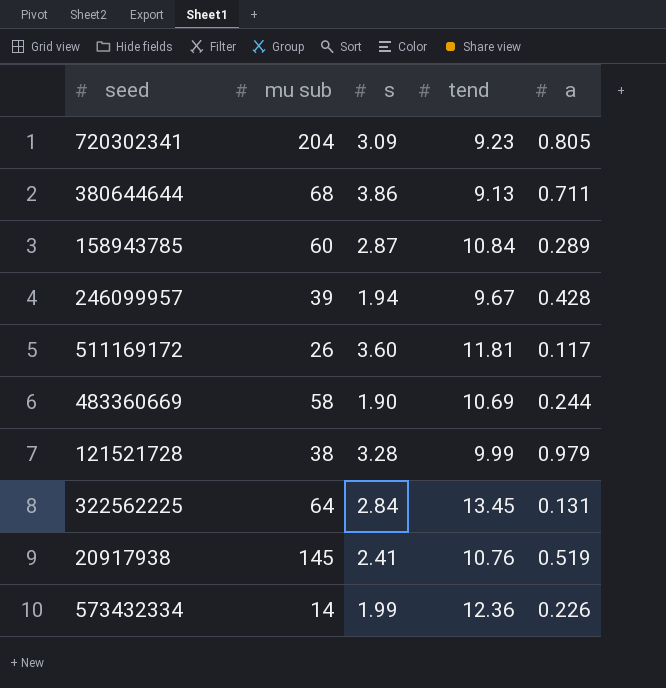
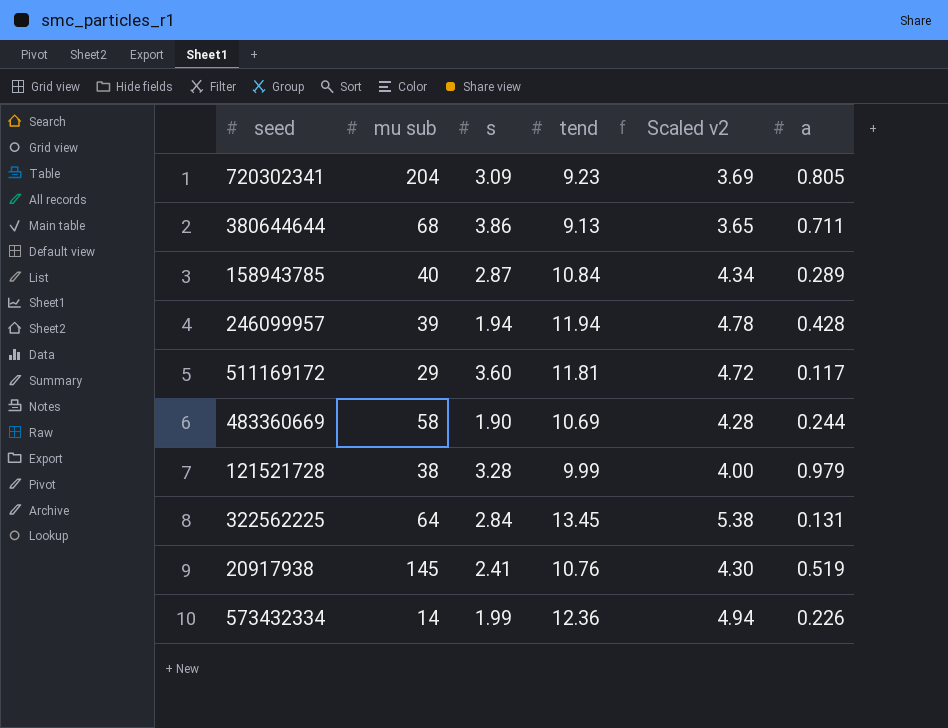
column Scaled v2 | formula: none -> [tend] * 0.4
158943785 | mu sub: 60 -> 40
246099957 | tend: 9.67 -> 11.94
511169172 | mu sub: 26 -> 29

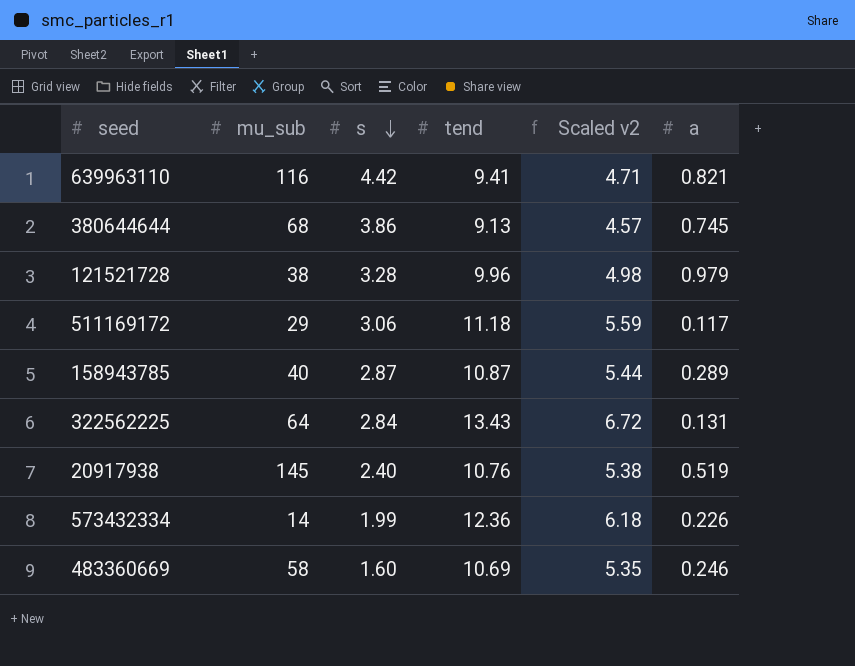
row order: none -> s descending
column name: mu sub -> mu_sub
column Scaled v2 | formula: [tend] * 0.4 -> [tend] * 0.5
row 720302341: 204 | 3.09 | 9.23 | 3.69 | 0.805 -> none
row 246099957: 39 | 1.94 | 11.94 | 4.78 | 0.428 -> none
row 639963110: none -> 116 | 4.42 | 9.41 | 4.71 | 0.821
380644644 | a: 0.711 -> 0.745
121521728 | tend: 9.99 -> 9.96
511169172 | s: 3.60 -> 3.06
511169172 | tend: 11.81 -> 11.18
158943785 | tend: 10.84 -> 10.87
322562225 | tend: 13.45 -> 13.43
20917938 | s: 2.41 -> 2.40
483360669 | s: 1.90 -> 1.60
483360669 | a: 0.244 -> 0.246

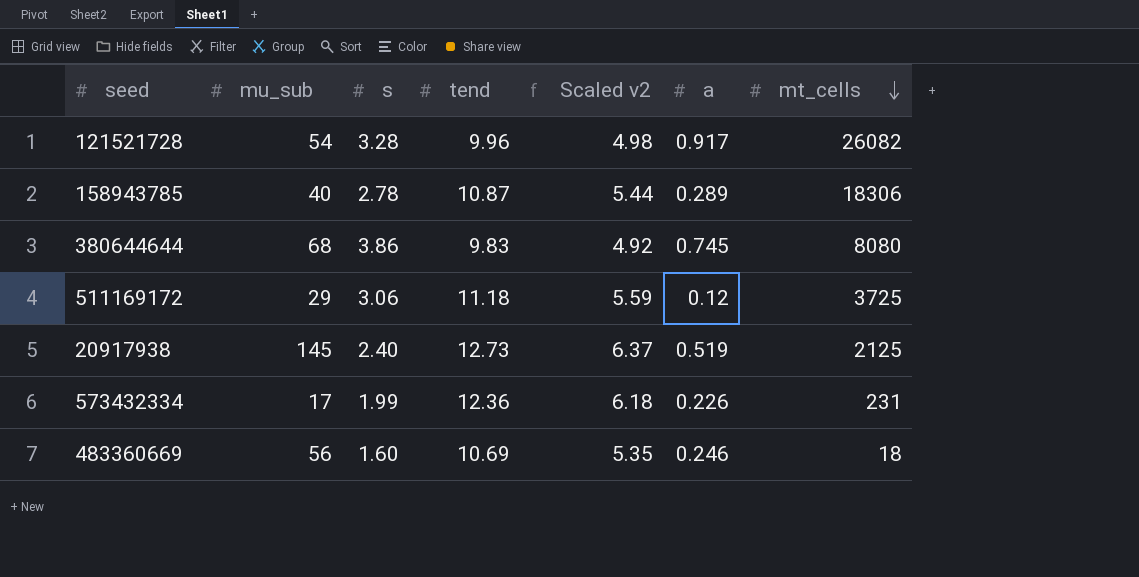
row order: s descending -> mt_cells descending
column mt_cells | position: none -> 7
row 639963110: 116 | 4.42 | 9.41 | 4.71 | 0.821 -> none
row 322562225: 64 | 2.84 | 13.43 | 6.72 | 0.131 -> none
121521728 | mu_sub: 38 -> 54
121521728 | a: 0.979 -> 0.917
158943785 | s: 2.87 -> 2.78
380644644 | tend: 9.13 -> 9.83
380644644 | Scaled v2: 4.57 -> 4.92
511169172 | a: 0.117 -> 0.12
20917938 | tend: 10.76 -> 12.73
20917938 | Scaled v2: 5.38 -> 6.37
573432334 | mu_sub: 14 -> 17
483360669 | mu_sub: 58 -> 56

